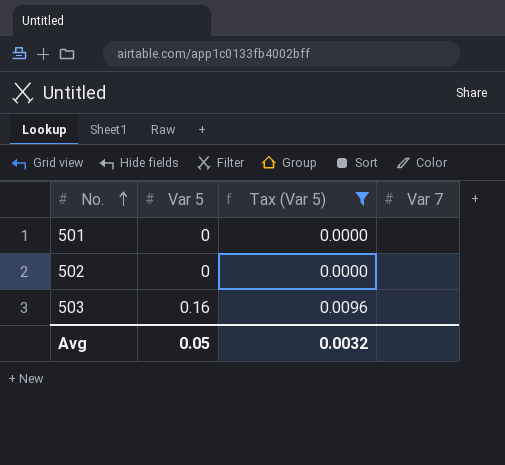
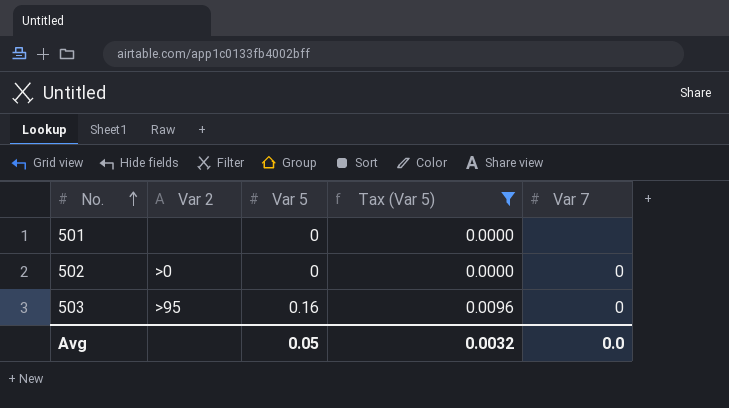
column Var 2 | position: none -> 2
502 | Var 7: none -> 0
503 | Var 7: none -> 0
Avg | Var 7: none -> 0.0

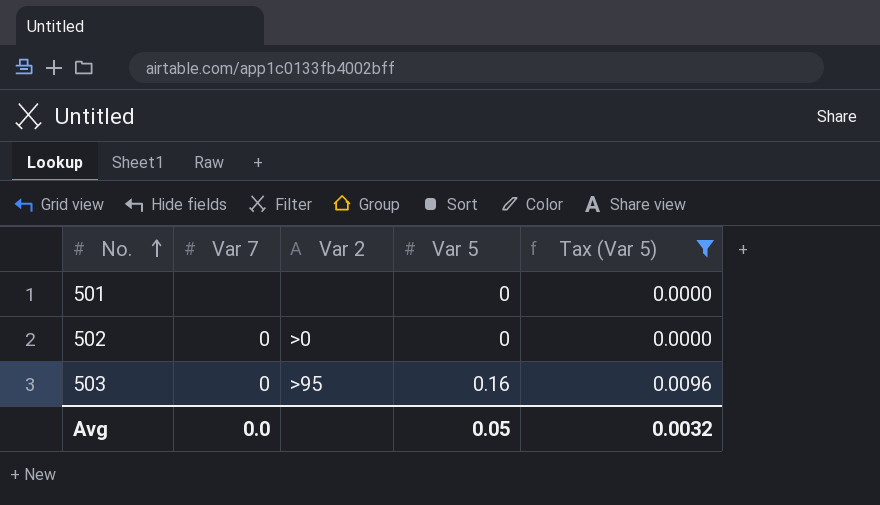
column Var 7 | position: 5 -> 2

